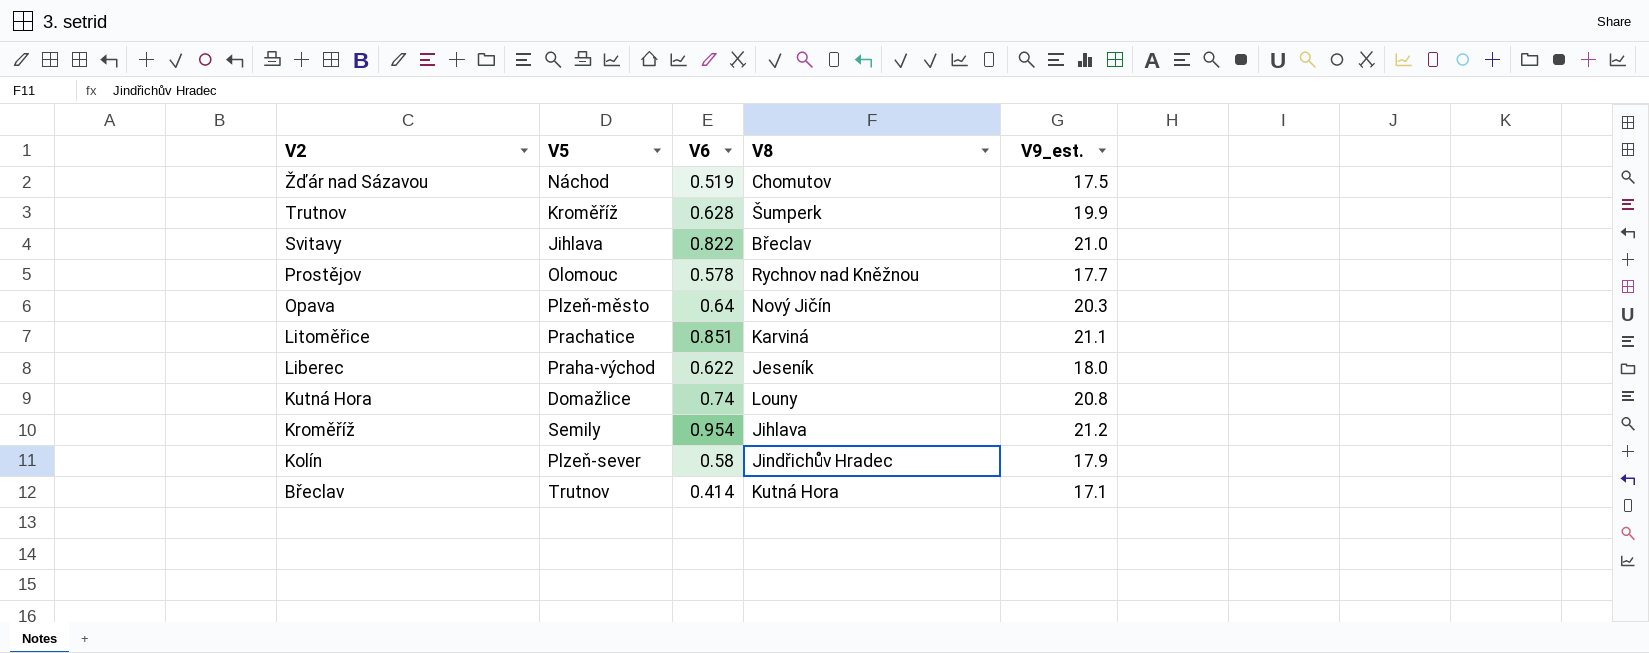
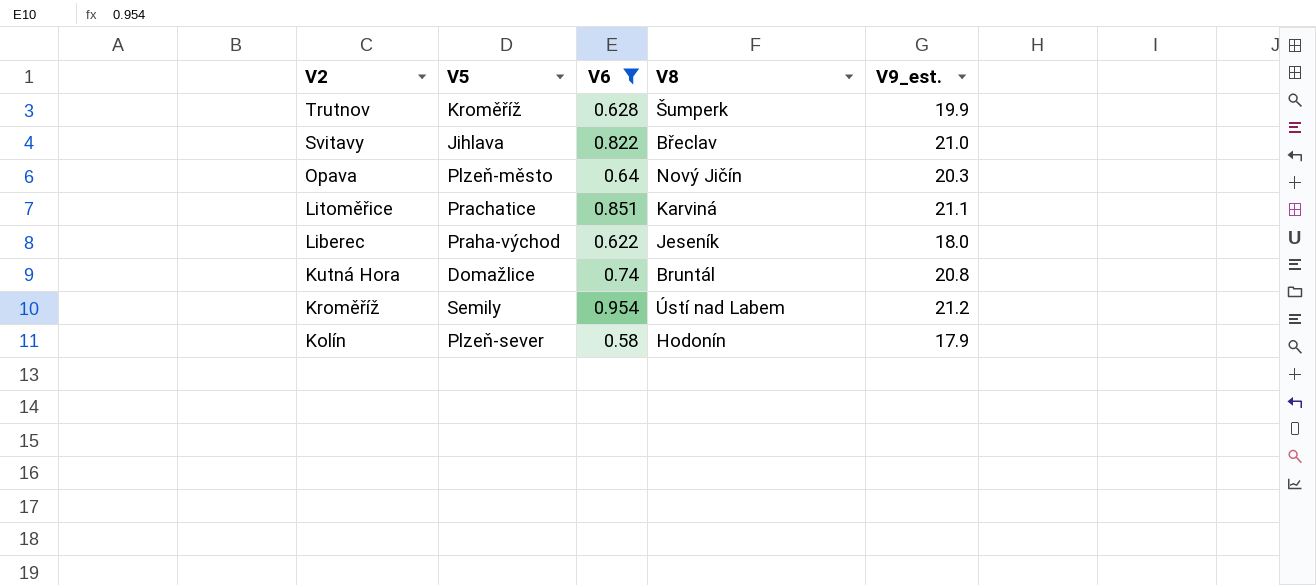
filter: none -> V6 >= 0.58
Kutná Hora | V8: Louny -> Bruntál
Kroměříž | V8: Jihlava -> Ústí nad Labem
Kolín | V8: Jindřichův Hradec -> Hodonín

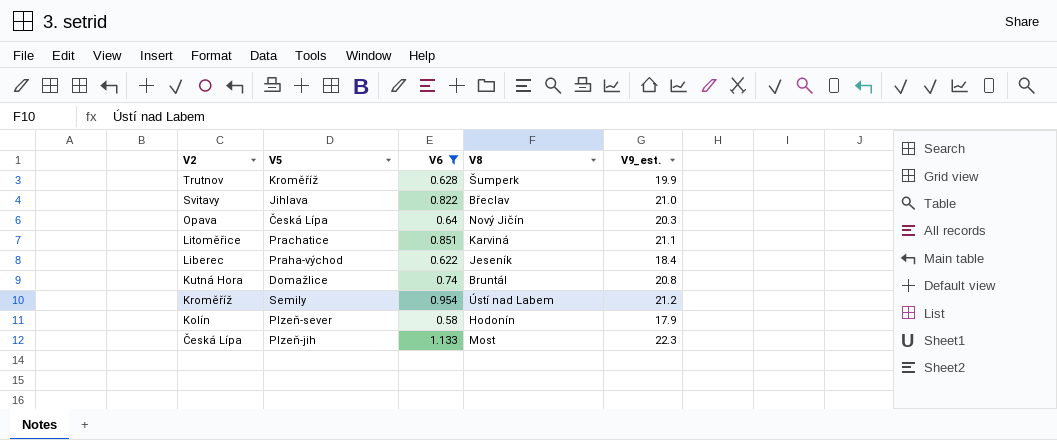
Opava | V5: Plzeň-město -> Česká Lípa
Liberec | V9_est.: 18.0 -> 18.4
row Česká Lípa: none -> Plzeň-jih | 1.133 | Most | 22.3

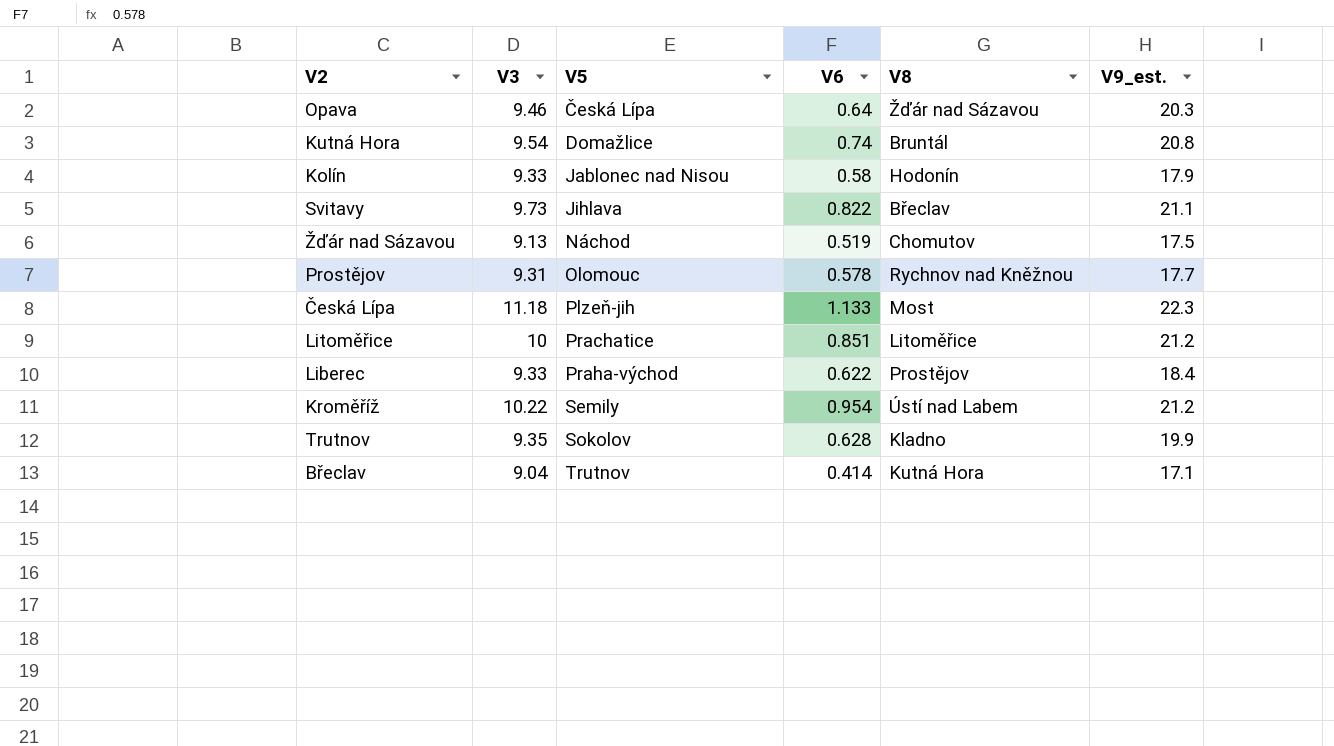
filter: V6 >= 0.58 -> none
row order: V2 descending -> V5 ascending
column V3 | position: none -> 2
Opava | V8: Nový Jičín -> Žďár nad Sázavou
Kolín | V5: Plzeň-sever -> Jablonec nad Nisou
Svitavy | V9_est.: 21.0 -> 21.1
Litoměřice | V8: Karviná -> Litoměřice
Litoměřice | V9_est.: 21.1 -> 21.2
Liberec | V8: Jeseník -> Prostějov
Trutnov | V5: Kroměříž -> Sokolov
Trutnov | V8: Šumperk -> Kladno

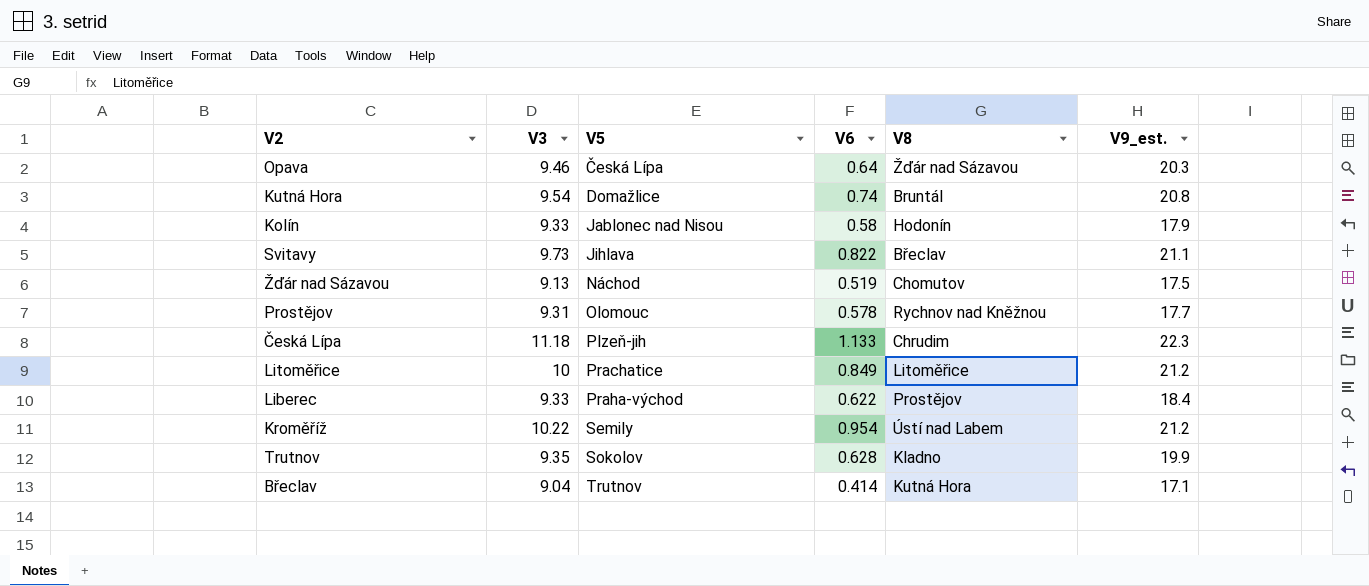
Česká Lípa | V8: Most -> Chrudim
Litoměřice | V6: 0.851 -> 0.849

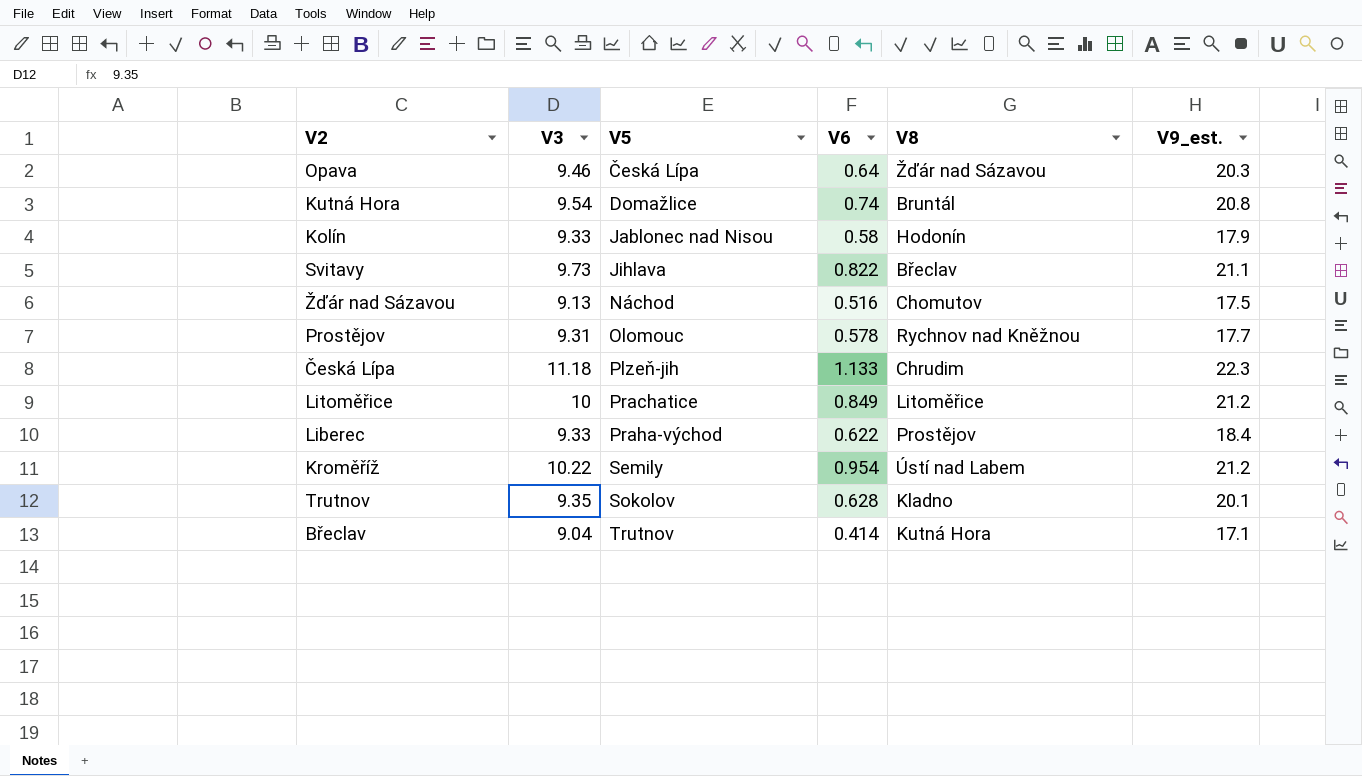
Žďár nad Sázavou | V6: 0.519 -> 0.516
Trutnov | V9_est.: 19.9 -> 20.1

